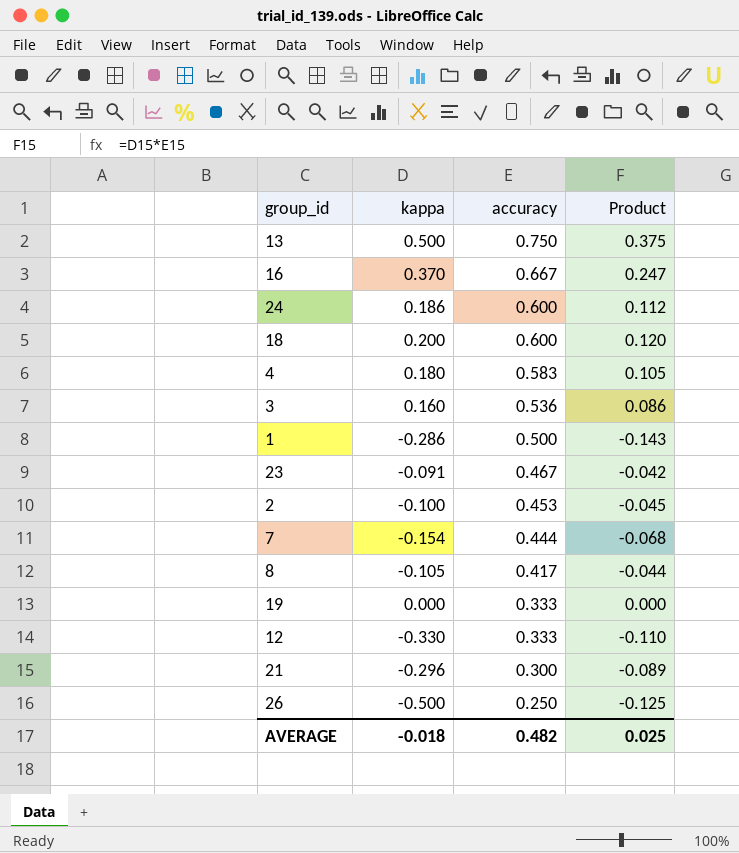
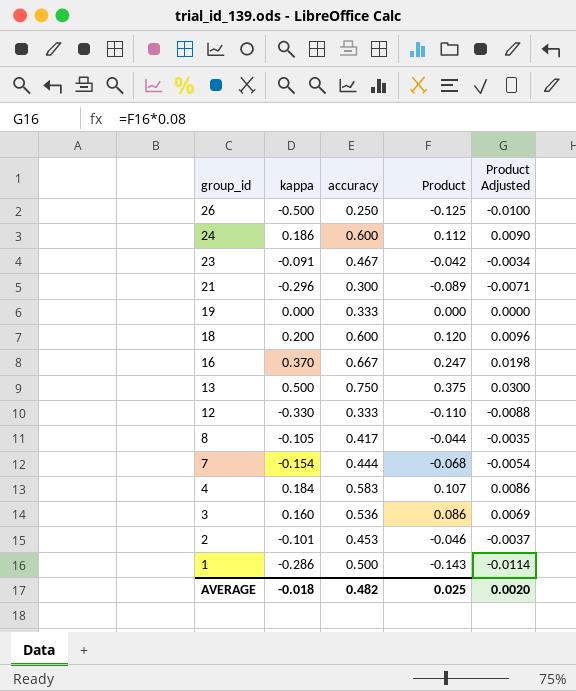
row order: accuracy descending -> group_id descending
column Product Adjusted | formula: none -> [Product] * 0.08
4 | kappa: 0.180 -> 0.184
4 | Product: 0.105 -> 0.107
2 | kappa: -0.100 -> -0.101
2 | Product: -0.045 -> -0.046

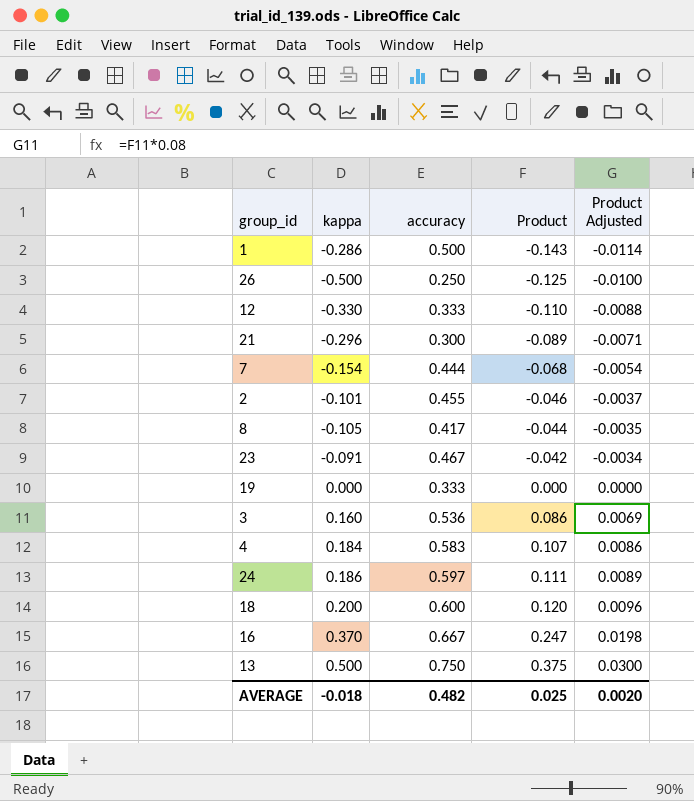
row order: group_id descending -> Product ascending
2 | accuracy: 0.453 -> 0.455
24 | accuracy: 0.600 -> 0.597
24 | Product: 0.112 -> 0.111
24 | Product Adjusted: 0.0090 -> 0.0089

